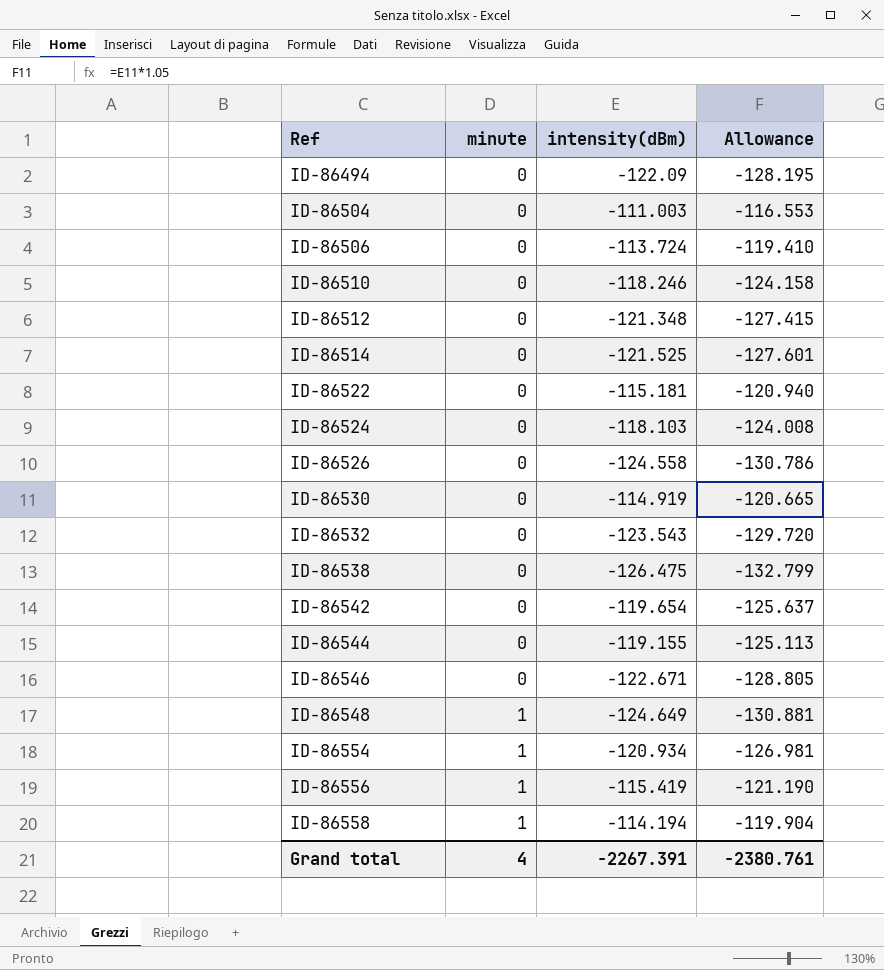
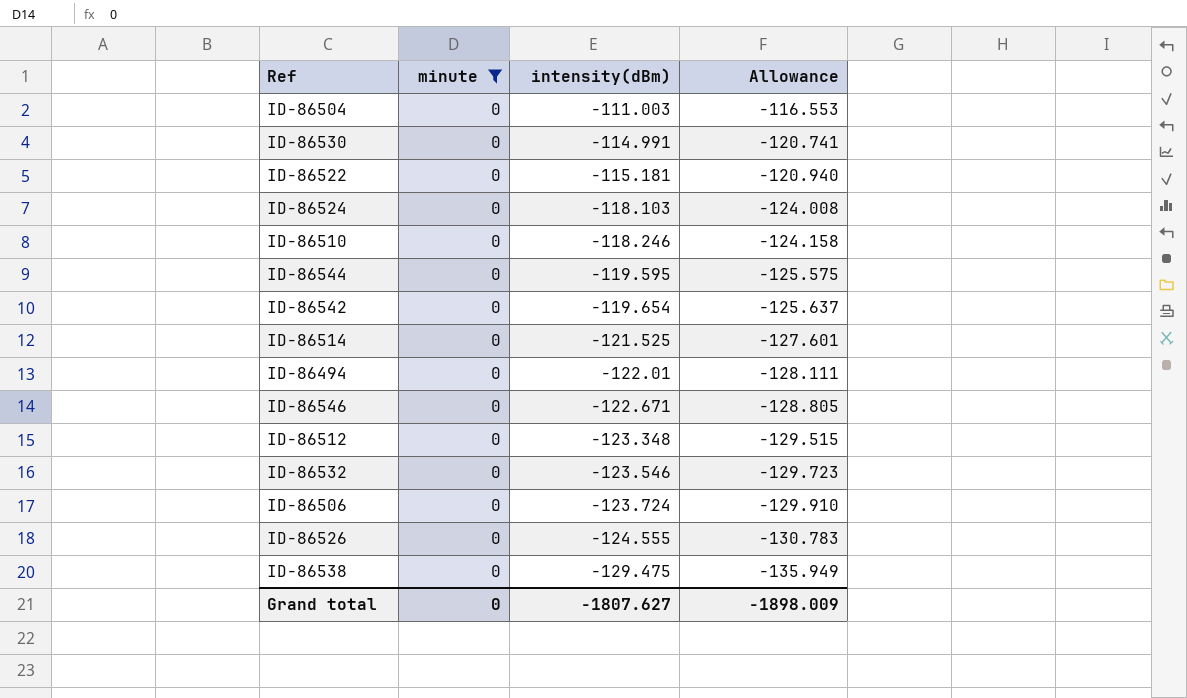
filter: none -> minute = 0
row order: Ref ascending -> intensity(dBm) descending
ID-86530 | intensity(dBm): -114.919 -> -114.991
ID-86530 | Allowance: -120.665 -> -120.741
ID-86544 | intensity(dBm): -119.155 -> -119.595
ID-86544 | Allowance: -125.113 -> -125.575
ID-86494 | intensity(dBm): -122.09 -> -122.01
ID-86494 | Allowance: -128.195 -> -128.111
ID-86512 | intensity(dBm): -121.348 -> -123.348
ID-86512 | Allowance: -127.415 -> -129.515
ID-86532 | intensity(dBm): -123.543 -> -123.546
ID-86532 | Allowance: -129.720 -> -129.723
ID-86506 | intensity(dBm): -113.724 -> -123.724
ID-86506 | Allowance: -119.410 -> -129.910
ID-86526 | intensity(dBm): -124.558 -> -124.555
ID-86526 | Allowance: -130.786 -> -130.783
ID-86538 | intensity(dBm): -126.475 -> -129.475
ID-86538 | Allowance: -132.799 -> -135.949
Grand total | minute: 4 -> 0
Grand total | intensity(dBm): -2267.391 -> -1807.627
Grand total | Allowance: -2380.761 -> -1898.009

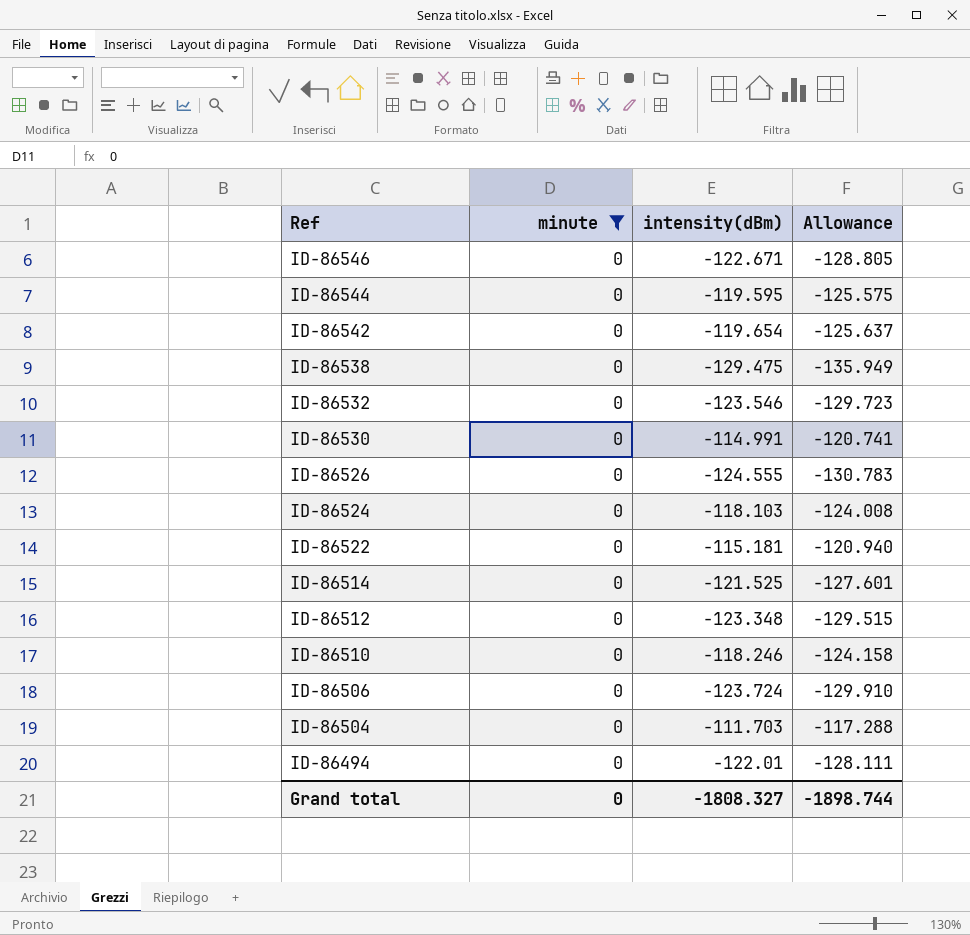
row order: intensity(dBm) descending -> Ref descending
ID-86504 | intensity(dBm): -111.003 -> -111.703
ID-86504 | Allowance: -116.553 -> -117.288
Grand total | intensity(dBm): -1807.627 -> -1808.327
Grand total | Allowance: -1898.009 -> -1898.744

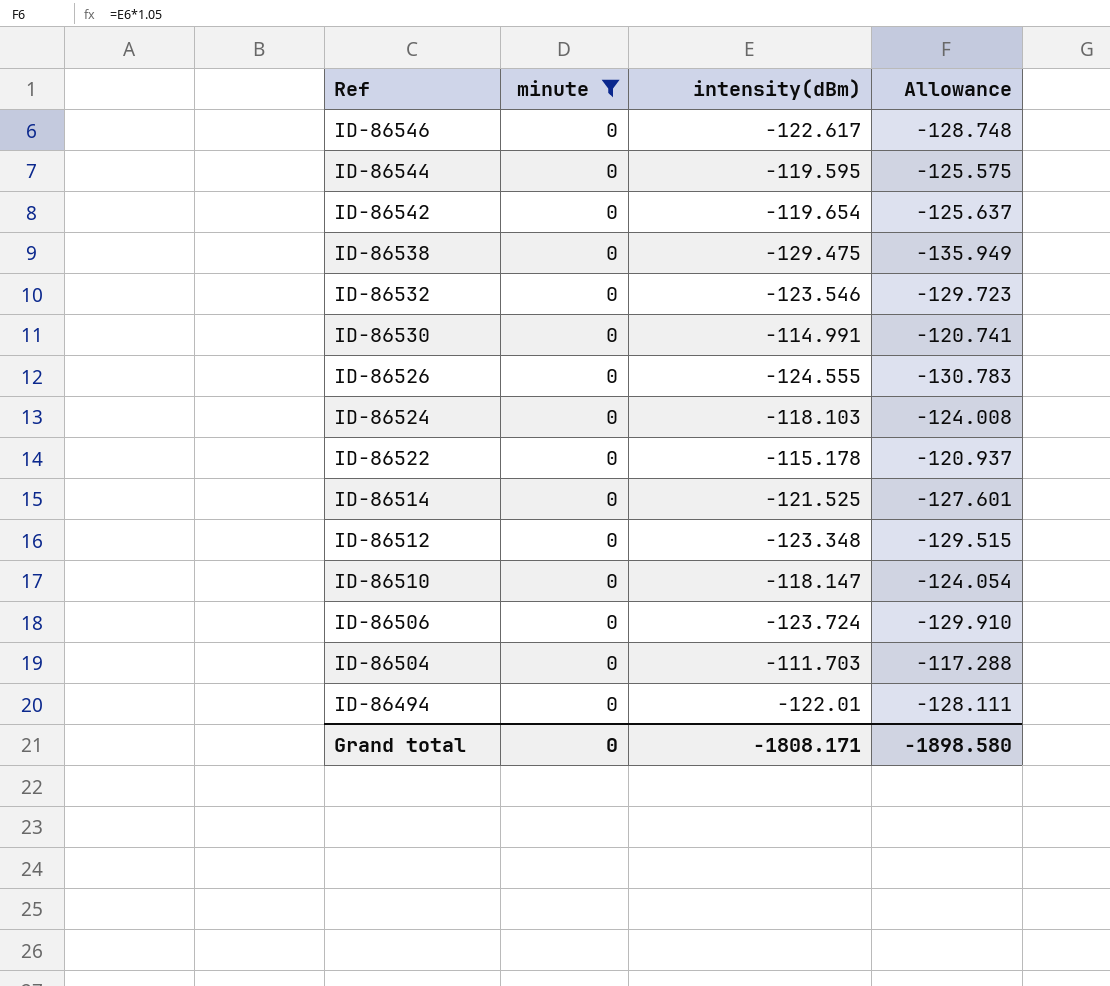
ID-86546 | intensity(dBm): -122.671 -> -122.617
ID-86546 | Allowance: -128.805 -> -128.748
ID-86522 | intensity(dBm): -115.181 -> -115.178
ID-86522 | Allowance: -120.940 -> -120.937
ID-86510 | intensity(dBm): -118.246 -> -118.147
ID-86510 | Allowance: -124.158 -> -124.054
Grand total | intensity(dBm): -1808.327 -> -1808.171
Grand total | Allowance: -1898.744 -> -1898.580

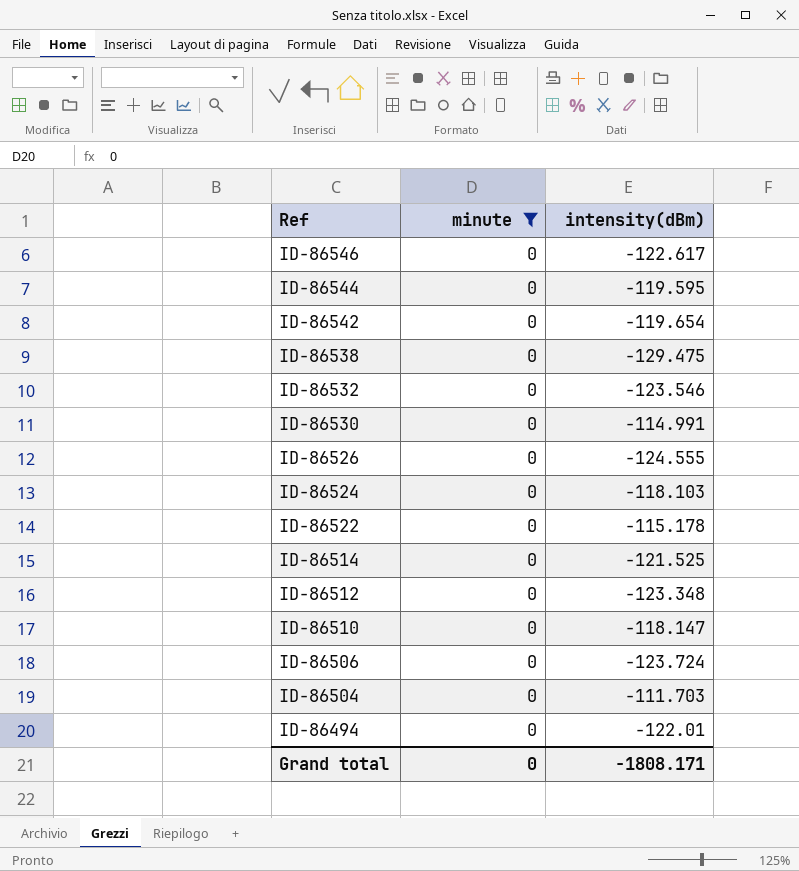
column Allowance | formula: [intensity(dBm)] * 1.05 -> none

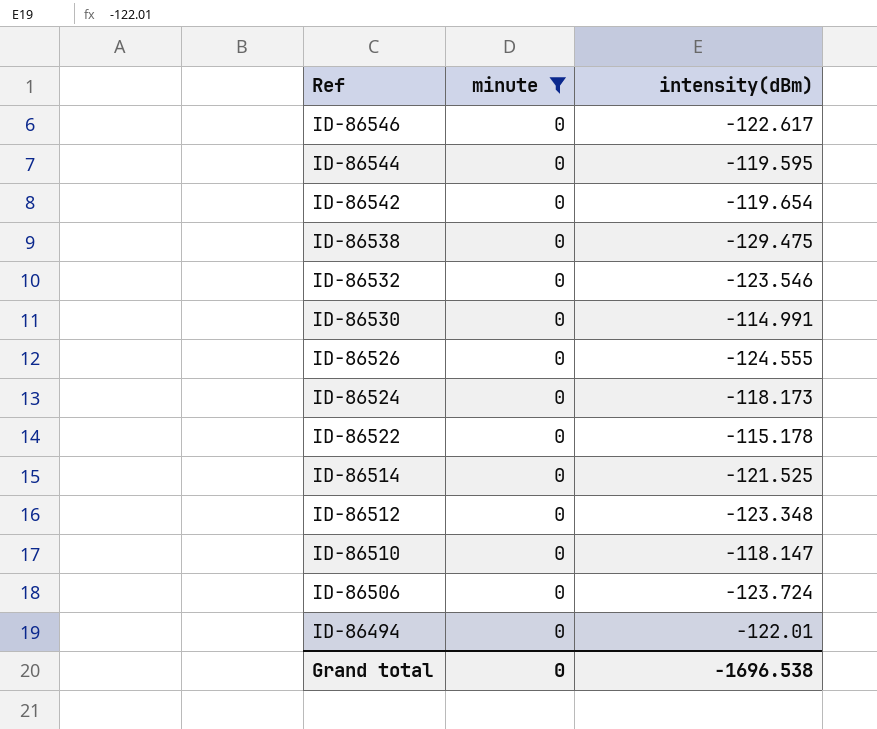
row ID-86504: 0 | -111.703 -> none
ID-86524 | intensity(dBm): -118.103 -> -118.173
Grand total | intensity(dBm): -1808.171 -> -1696.538

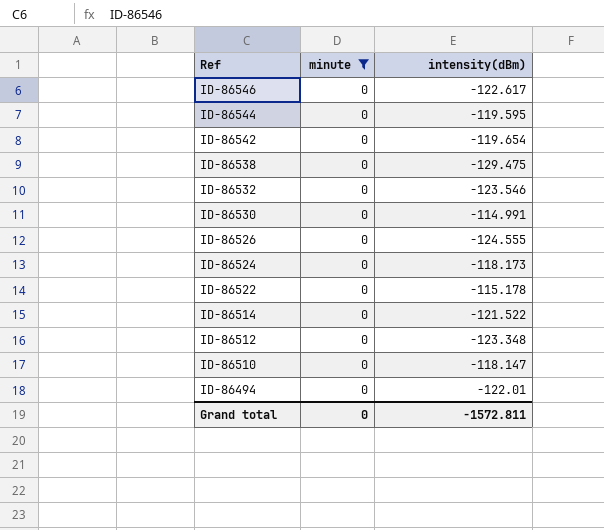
row ID-86506: 0 | -123.724 -> none
ID-86514 | intensity(dBm): -121.525 -> -121.522
Grand total | intensity(dBm): -1696.538 -> -1572.811

